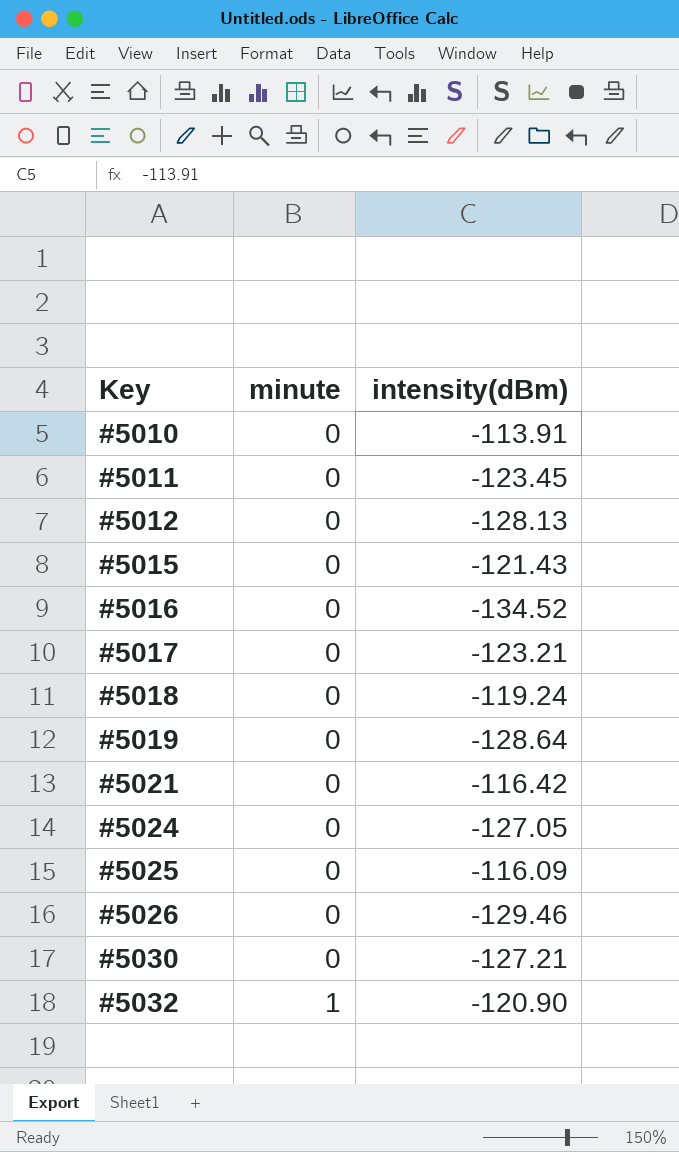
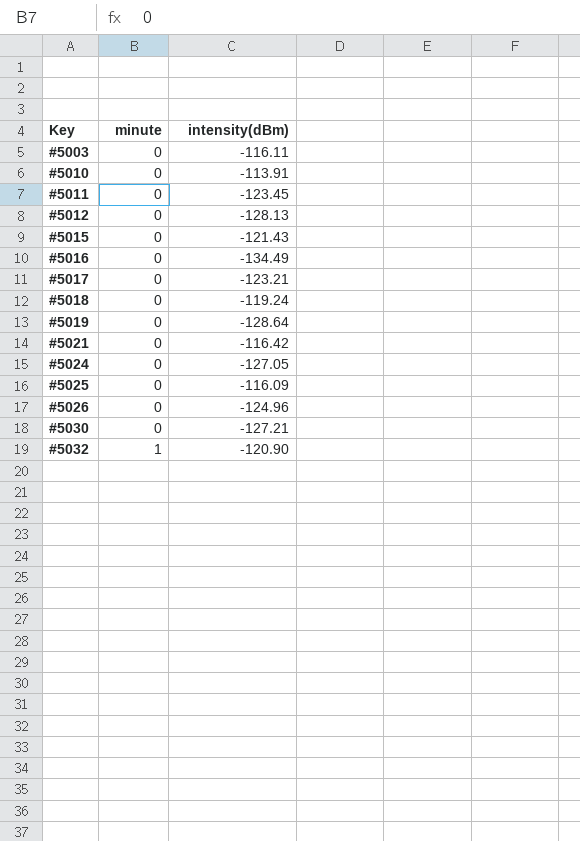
row #5003: none -> 0 | -116.11
#5016 | intensity(dBm): -134.52 -> -134.49
#5026 | intensity(dBm): -129.46 -> -124.96

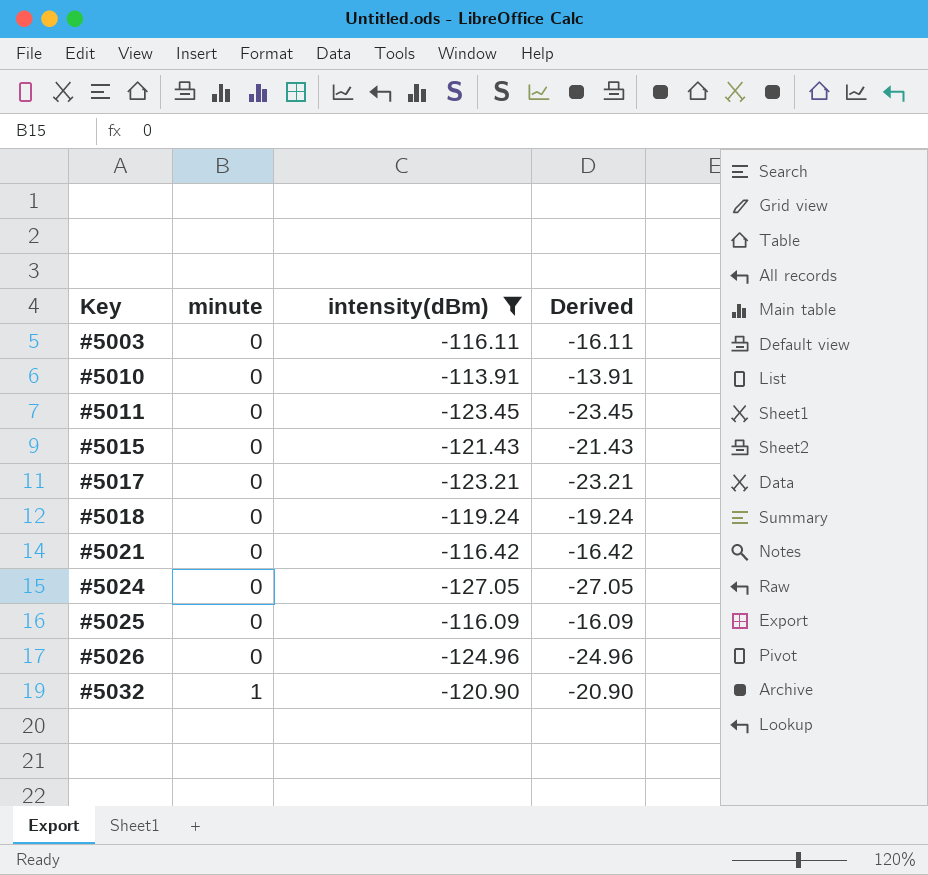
filter: none -> intensity(dBm) >= -127.05
column Derived | formula: none -> [intensity(dBm)] + 100

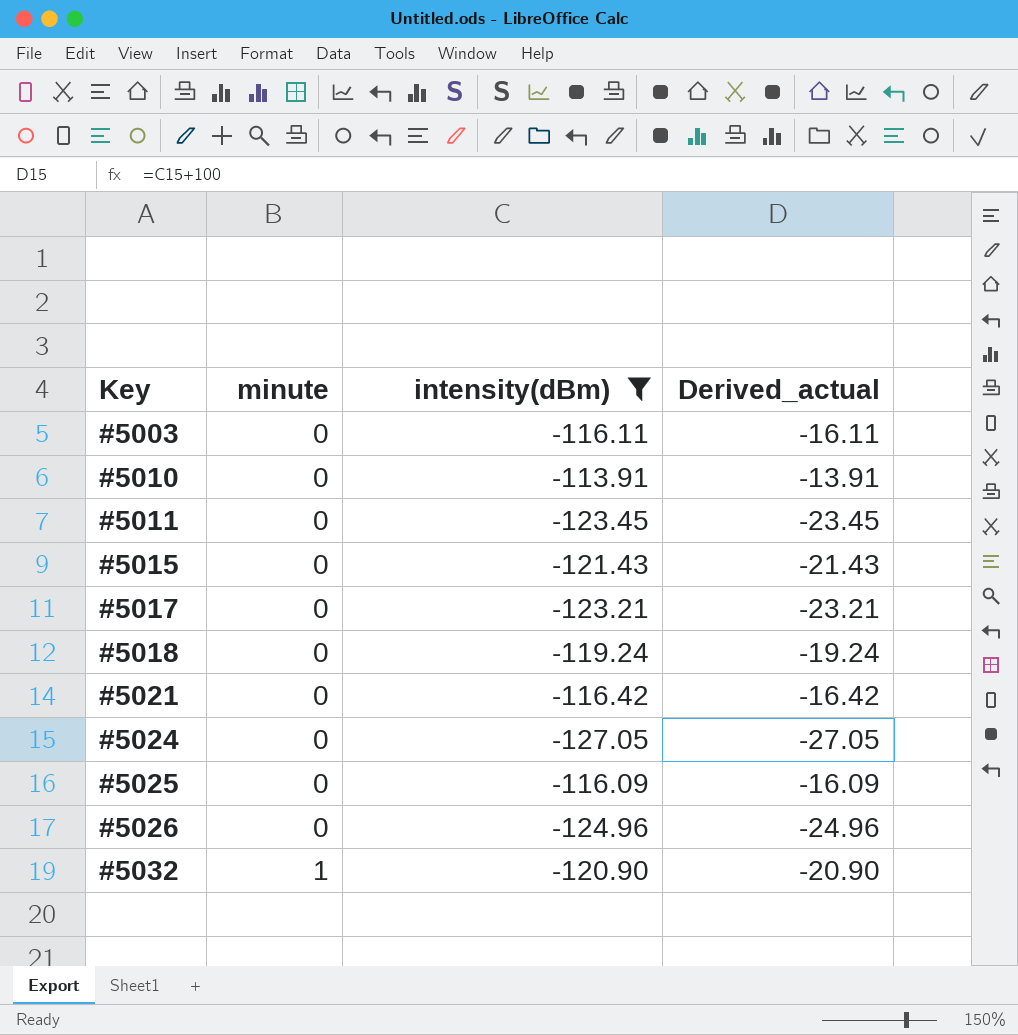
column name: Derived -> Derived_actual

